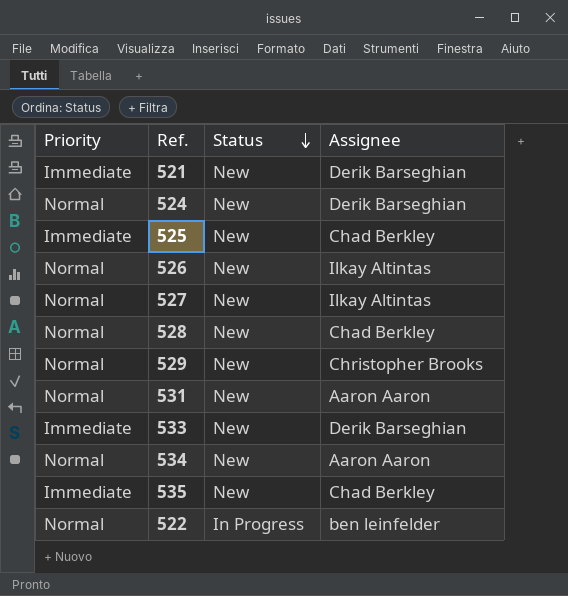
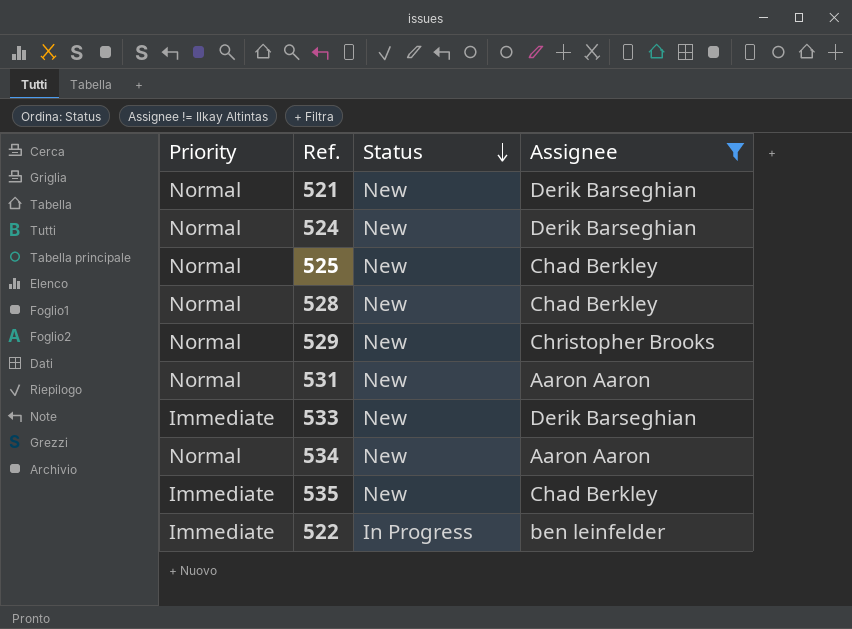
filter: none -> Assignee != Ilkay Altintas
521 | Priority: Immediate -> Normal
525 | Priority: Immediate -> Normal
522 | Priority: Normal -> Immediate

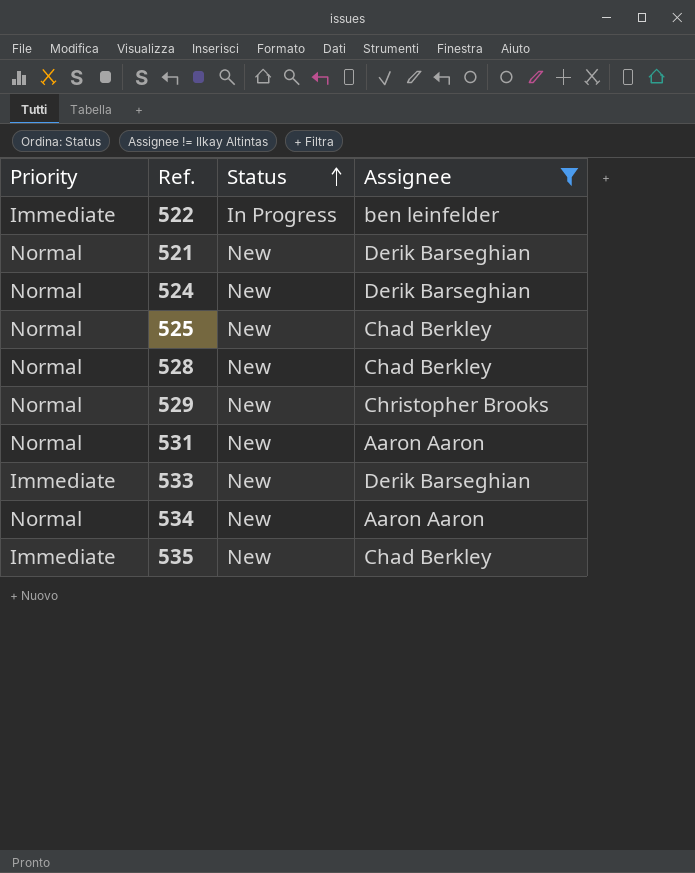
row order: Status descending -> Status ascending

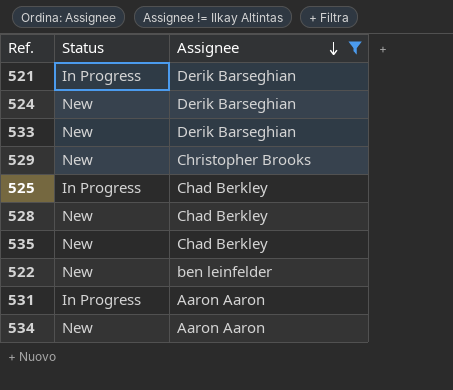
row order: Status ascending -> Assignee descending
column Priority | position: 1 -> none
521 | Status: New -> In Progress
525 | Status: New -> In Progress
522 | Status: In Progress -> New
531 | Status: New -> In Progress

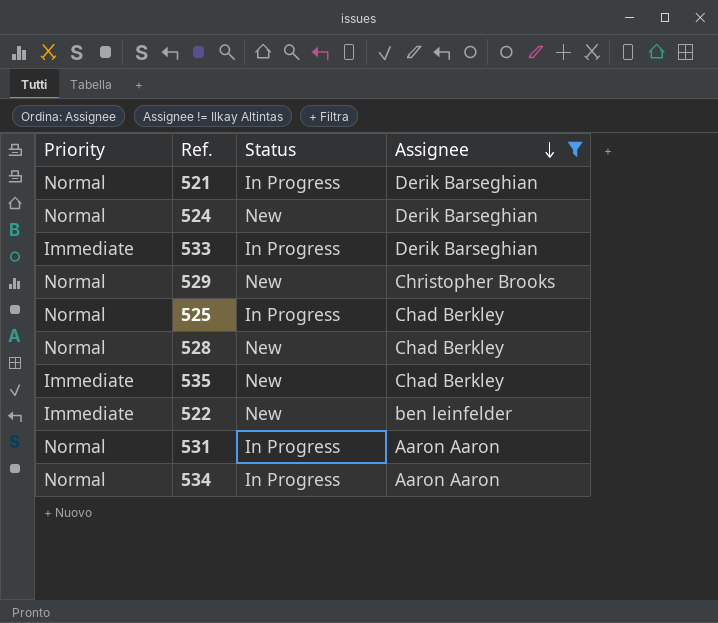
column Priority | position: none -> 1
533 | Status: New -> In Progress
534 | Status: New -> In Progress

